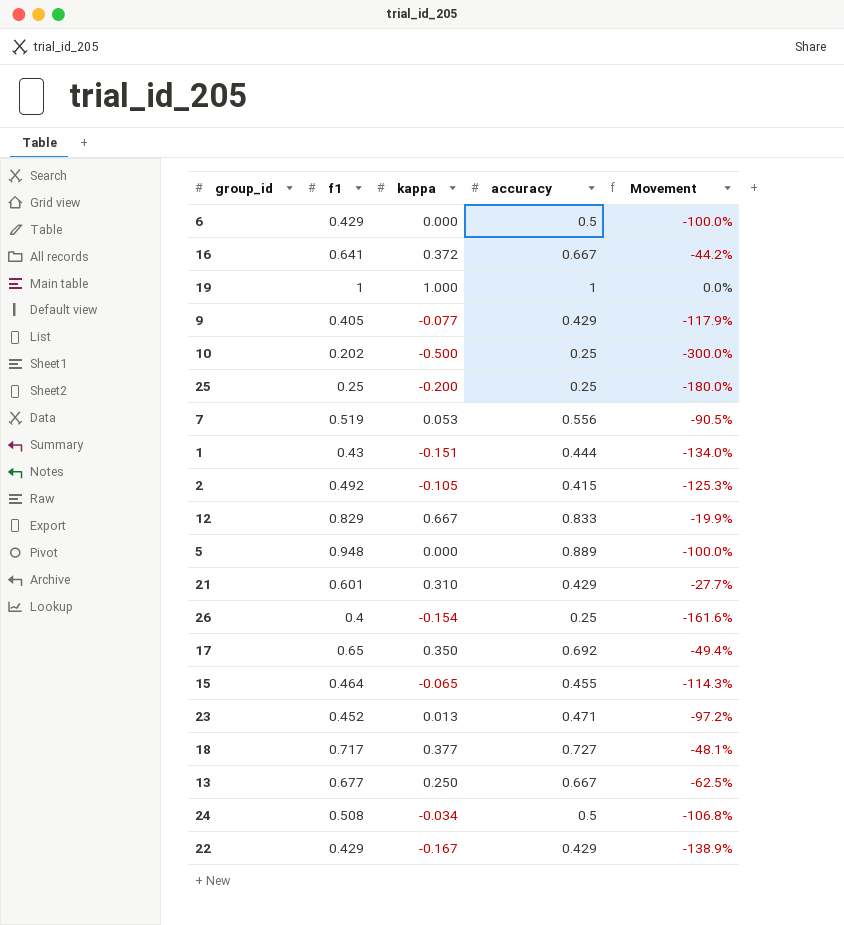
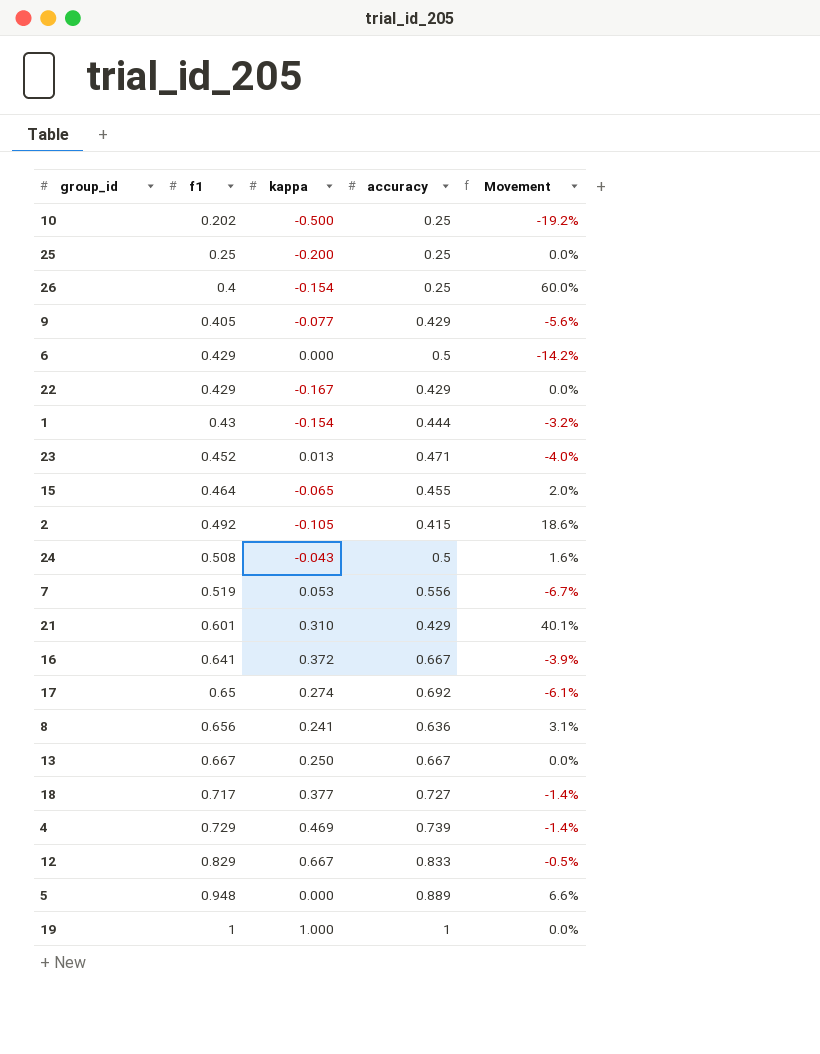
row order: none -> f1 ascending
column Movement | formula: ([kappa] - [accuracy]) / [accuracy] -> ([f1] - [accuracy]) / [accuracy]
1 | kappa: -0.151 -> -0.154
24 | kappa: -0.034 -> -0.043
17 | kappa: 0.350 -> 0.274
row 8: none -> 0.656 | 0.241 | 0.636 | 3.1%
13 | f1: 0.677 -> 0.667
row 4: none -> 0.729 | 0.469 | 0.739 | -1.4%

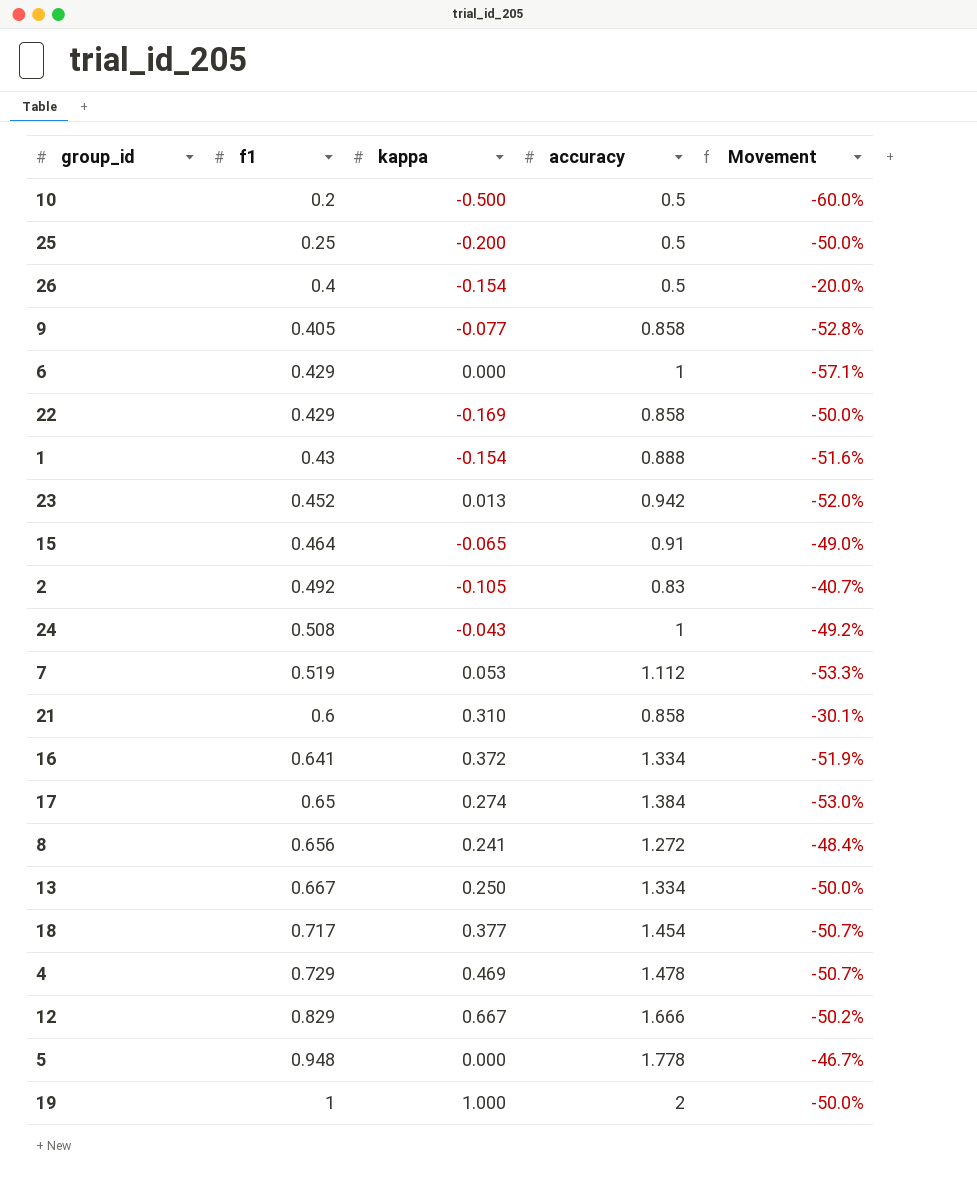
10 | f1: 0.202 -> 0.2
10 | accuracy: 0.25 -> 0.5
10 | Movement: -19.2% -> -60.0%
25 | accuracy: 0.25 -> 0.5
25 | Movement: 0.0% -> -50.0%
26 | accuracy: 0.25 -> 0.5
26 | Movement: 60.0% -> -20.0%
9 | accuracy: 0.429 -> 0.858
9 | Movement: -5.6% -> -52.8%
6 | accuracy: 0.5 -> 1
6 | Movement: -14.2% -> -57.1%
22 | kappa: -0.167 -> -0.169
22 | accuracy: 0.429 -> 0.858
22 | Movement: 0.0% -> -50.0%
1 | accuracy: 0.444 -> 0.888
1 | Movement: -3.2% -> -51.6%
23 | accuracy: 0.471 -> 0.942
23 | Movement: -4.0% -> -52.0%
15 | accuracy: 0.455 -> 0.91
15 | Movement: 2.0% -> -49.0%
2 | accuracy: 0.415 -> 0.83
2 | Movement: 18.6% -> -40.7%
24 | accuracy: 0.5 -> 1
24 | Movement: 1.6% -> -49.2%
7 | accuracy: 0.556 -> 1.112
7 | Movement: -6.7% -> -53.3%
21 | f1: 0.601 -> 0.6
21 | accuracy: 0.429 -> 0.858
21 | Movement: 40.1% -> -30.1%
16 | accuracy: 0.667 -> 1.334
16 | Movement: -3.9% -> -51.9%
17 | accuracy: 0.692 -> 1.384
17 | Movement: -6.1% -> -53.0%
8 | accuracy: 0.636 -> 1.272
8 | Movement: 3.1% -> -48.4%
13 | accuracy: 0.667 -> 1.334
13 | Movement: 0.0% -> -50.0%
18 | accuracy: 0.727 -> 1.454
18 | Movement: -1.4% -> -50.7%
4 | accuracy: 0.739 -> 1.478
4 | Movement: -1.4% -> -50.7%
12 | accuracy: 0.833 -> 1.666
12 | Movement: -0.5% -> -50.2%
5 | accuracy: 0.889 -> 1.778
5 | Movement: 6.6% -> -46.7%
19 | accuracy: 1 -> 2
19 | Movement: 0.0% -> -50.0%

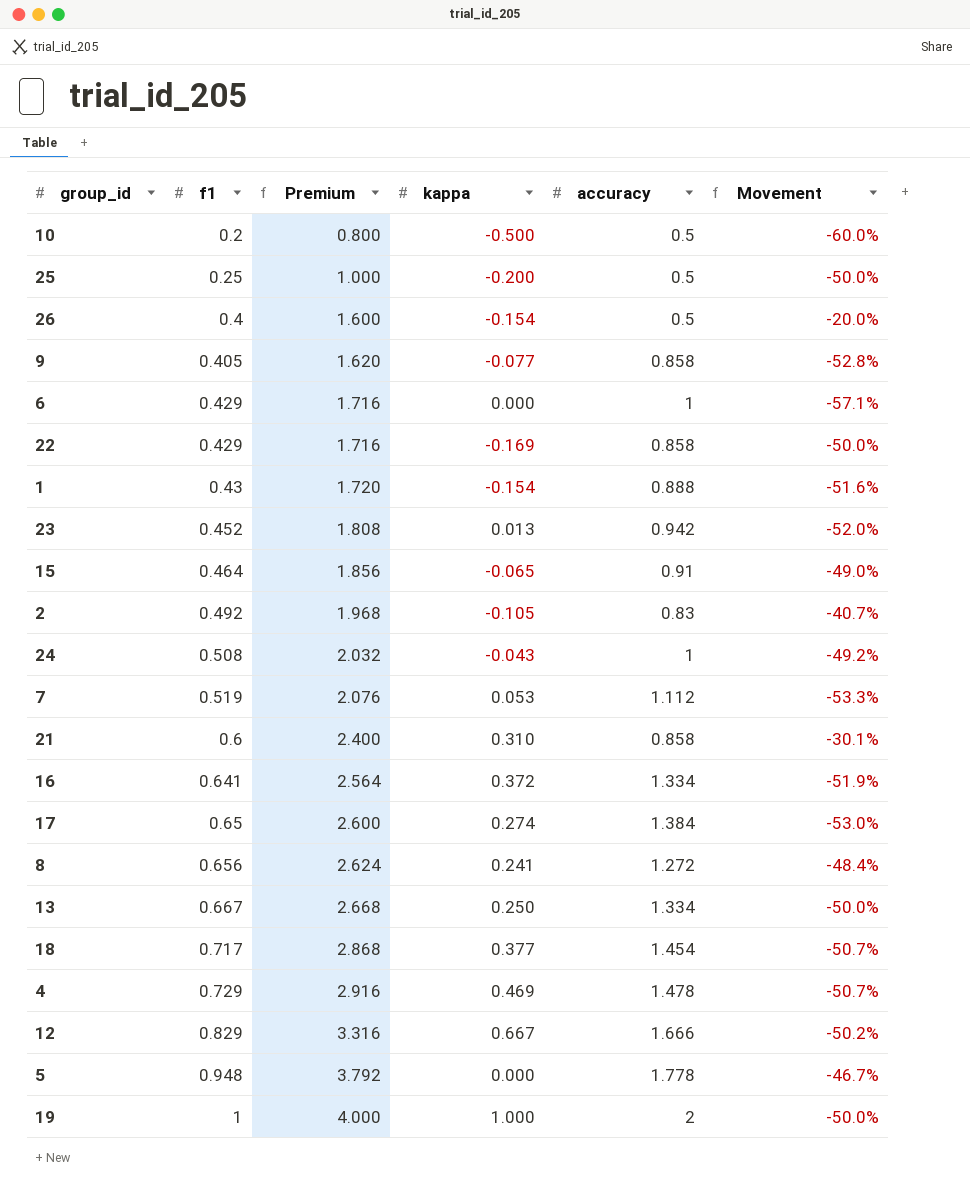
column Premium | formula: none -> [f1] * 4

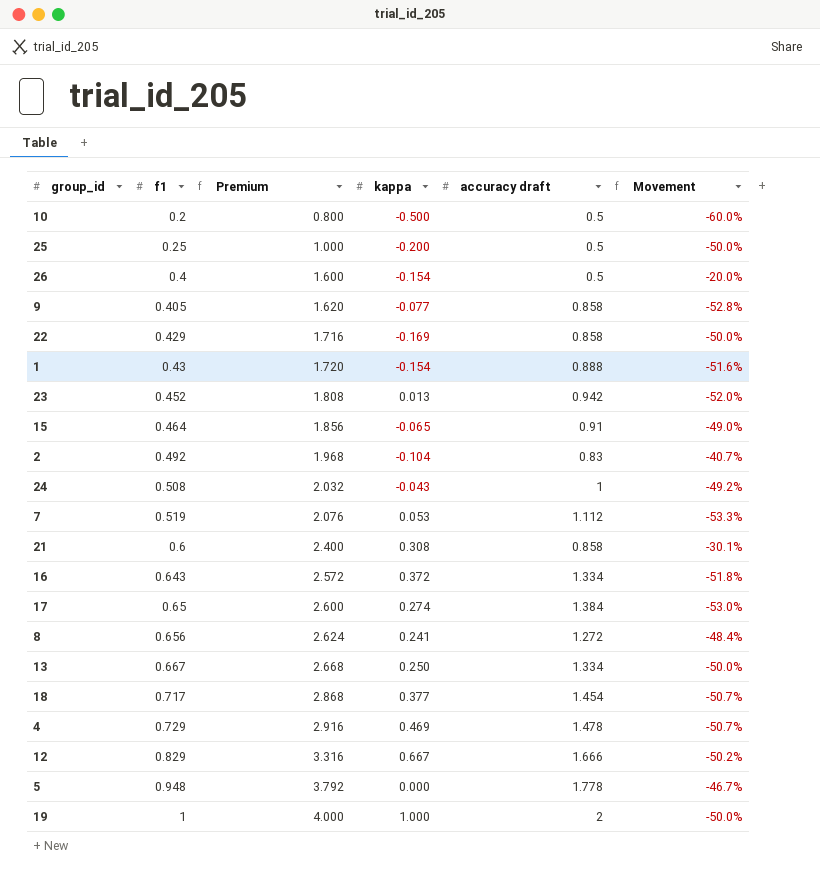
column name: accuracy -> accuracy draft
row 6: 0.429 | 1.716 | 0.000 | 1 | -57.1% -> none
2 | kappa: -0.105 -> -0.104
21 | kappa: 0.310 -> 0.308
16 | f1: 0.641 -> 0.643
16 | Premium: 2.564 -> 2.572
16 | Movement: -51.9% -> -51.8%

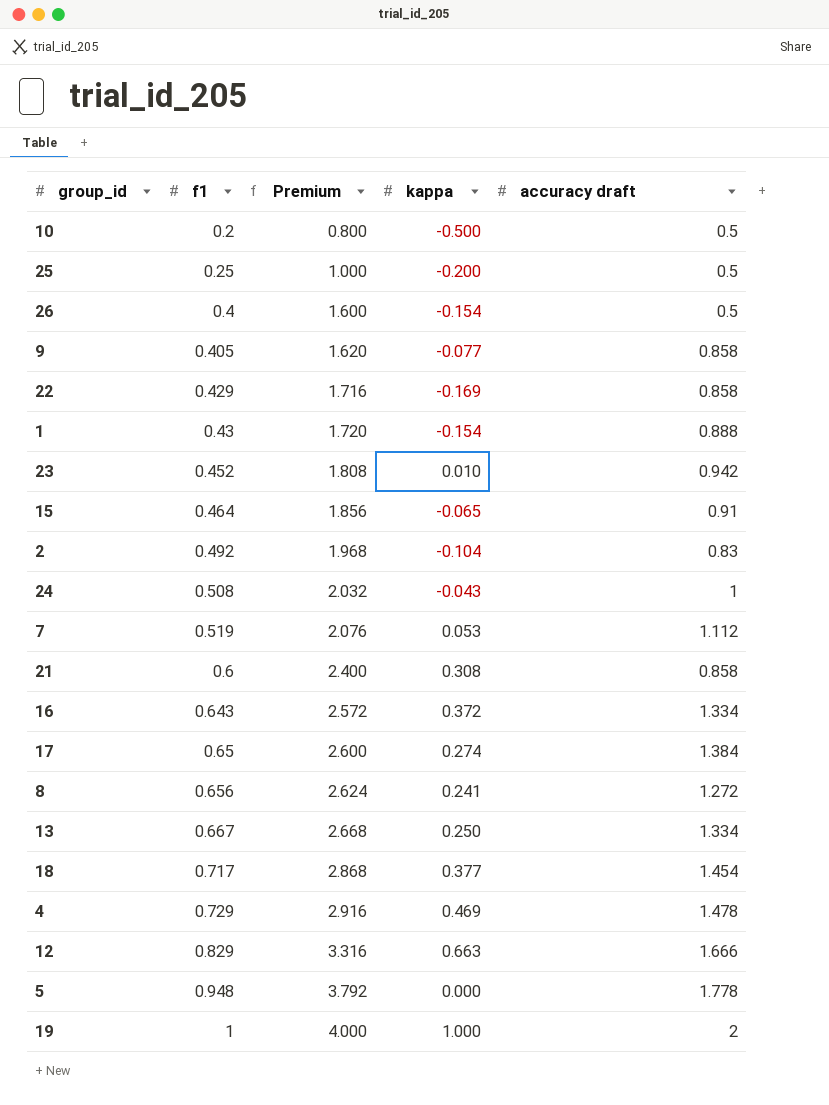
column Movement | formula: ([f1] - [accuracy draft]) / [accuracy draft] -> none
23 | kappa: 0.013 -> 0.010
12 | kappa: 0.667 -> 0.663

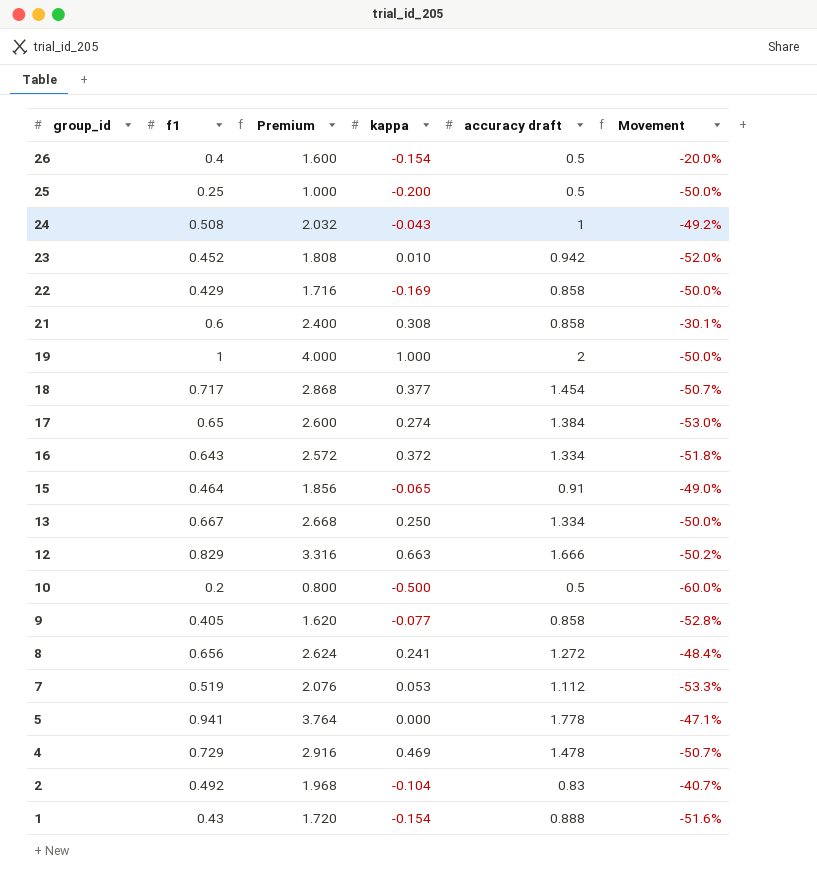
row order: f1 ascending -> group_id descending
column Movement | formula: none -> ([f1] - [accuracy draft]) / [accuracy draft]
5 | f1: 0.948 -> 0.941
5 | Premium: 3.792 -> 3.764

